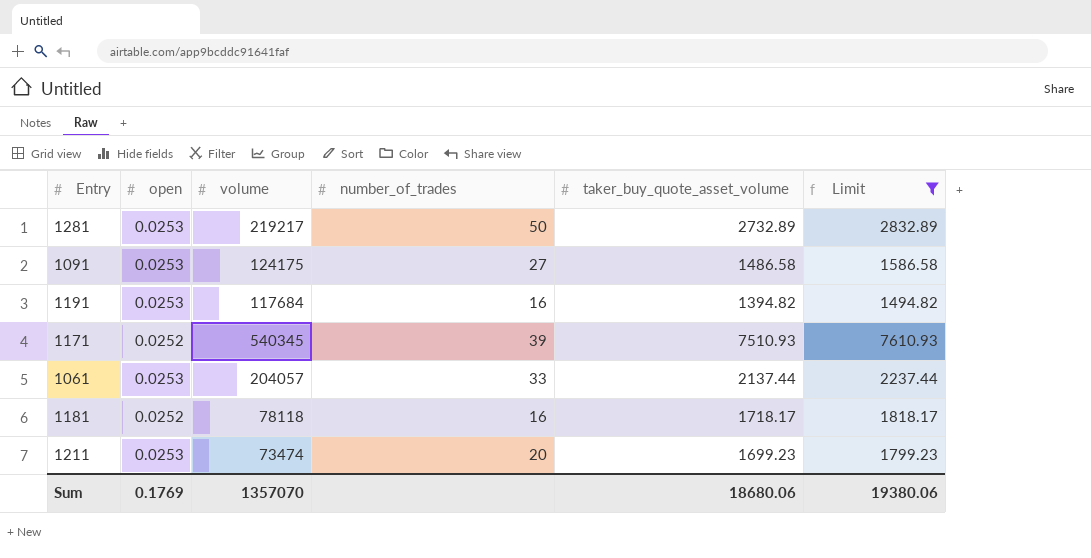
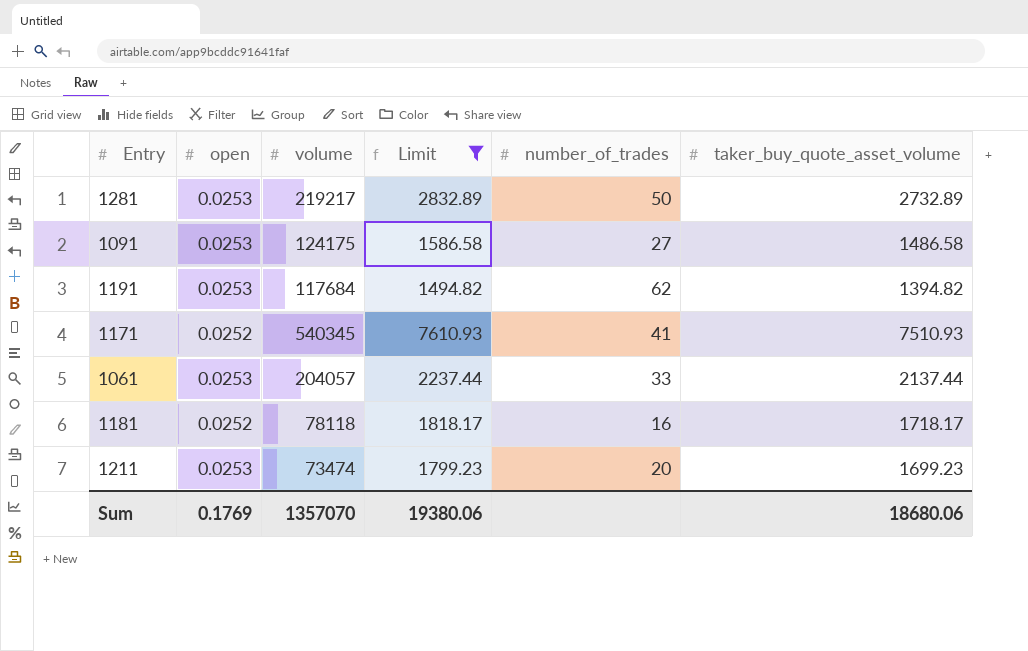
column Limit | position: 6 -> 4
1191 | number_of_trades: 16 -> 62
1171 | number_of_trades: 39 -> 41

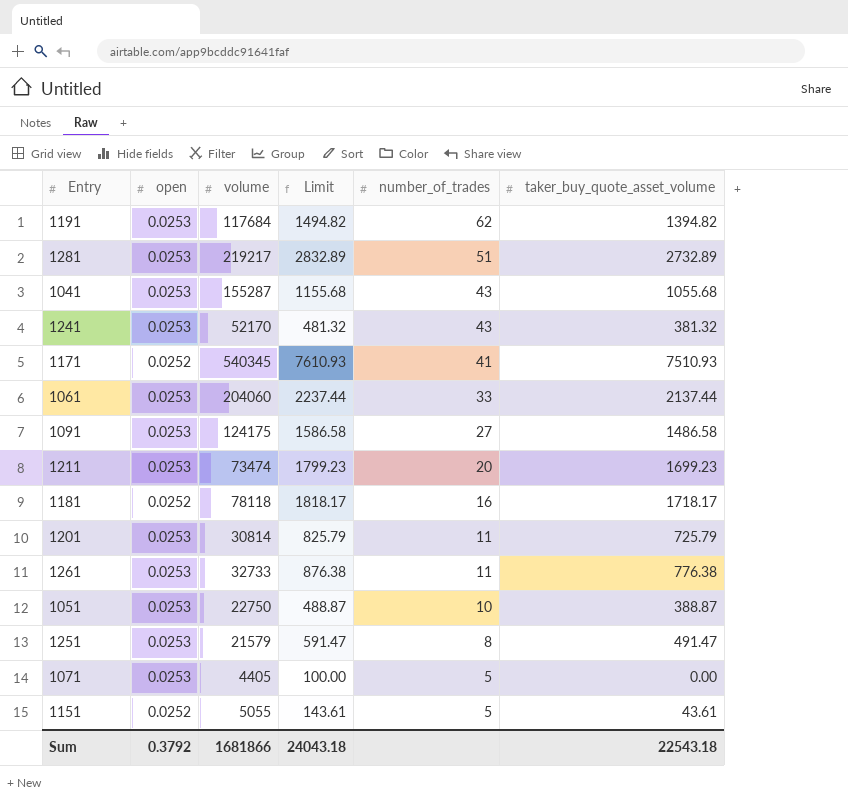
filter: Limit >= 1494.82 -> none
row order: none -> number_of_trades descending
1281 | number_of_trades: 50 -> 51
1061 | volume: 204057 -> 204060
Sum | open: 0.1769 -> 0.3792
Sum | volume: 1357070 -> 1681866
Sum | Limit: 19380.06 -> 24043.18
Sum | taker_buy_quote_asset_volume: 18680.06 -> 22543.18

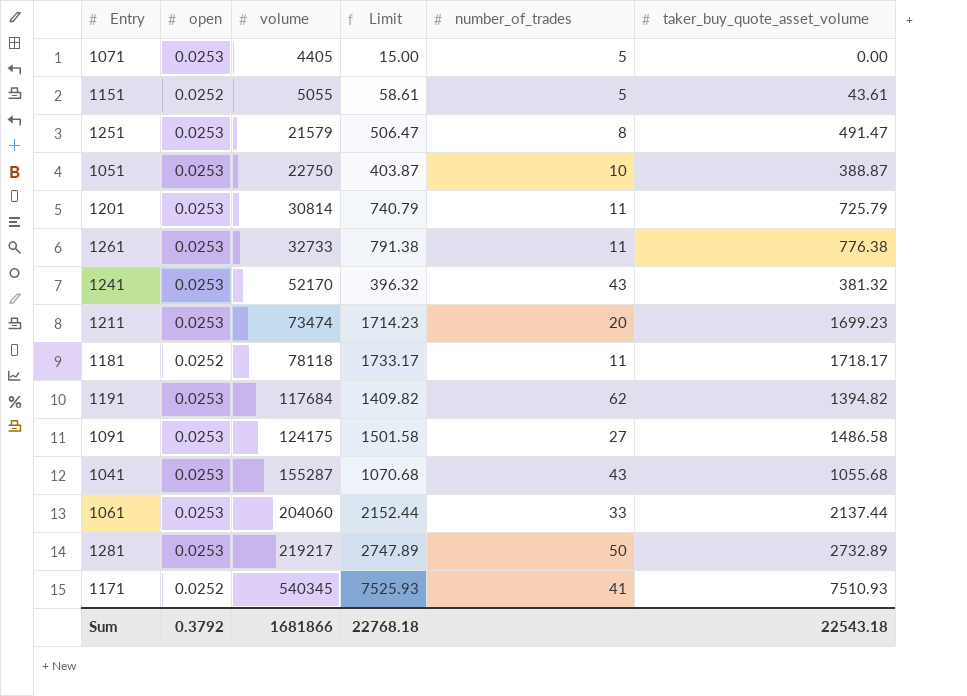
row order: number_of_trades descending -> volume ascending
column Limit | formula: [taker_buy_quote_asset_volume] + 100 -> [taker_buy_quote_asset_volume] + 15
1181 | number_of_trades: 16 -> 11
1281 | number_of_trades: 51 -> 50
Sum | Limit: 24043.18 -> 22768.18

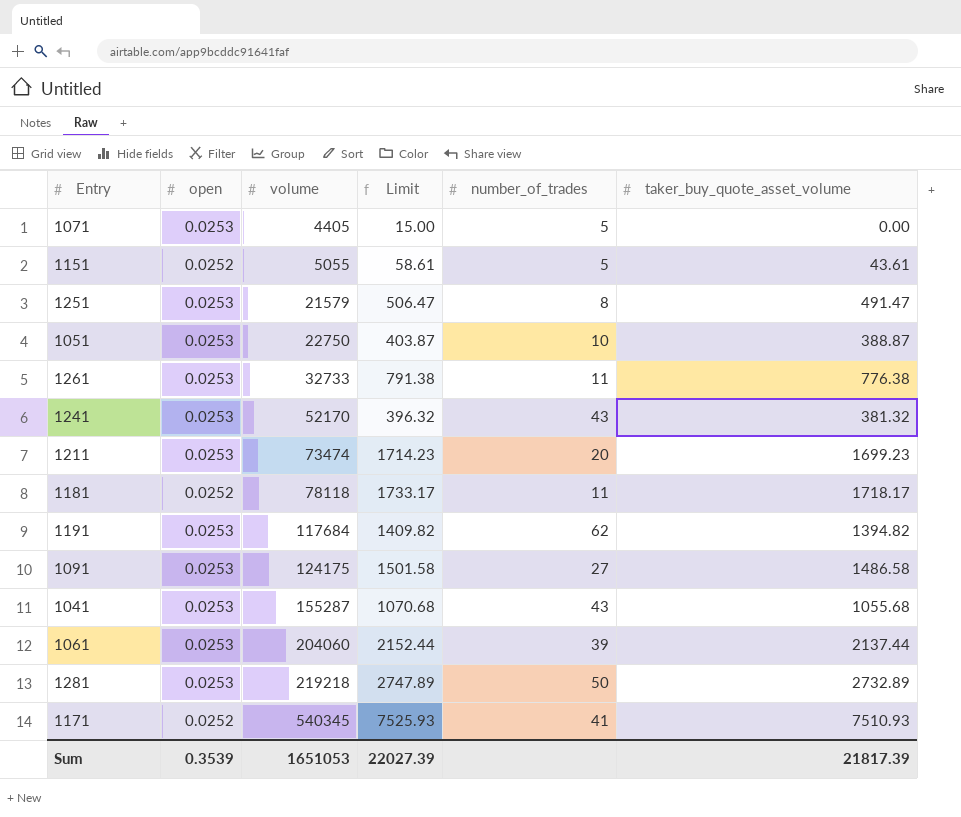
row 1201: 0.0253 | 30814 | 740.79 | 11 | 725.79 -> none
1061 | number_of_trades: 33 -> 39
1281 | volume: 219217 -> 219218
Sum | open: 0.3792 -> 0.3539
Sum | volume: 1681866 -> 1651053
Sum | Limit: 22768.18 -> 22027.39
Sum | taker_buy_quote_asset_volume: 22543.18 -> 21817.39

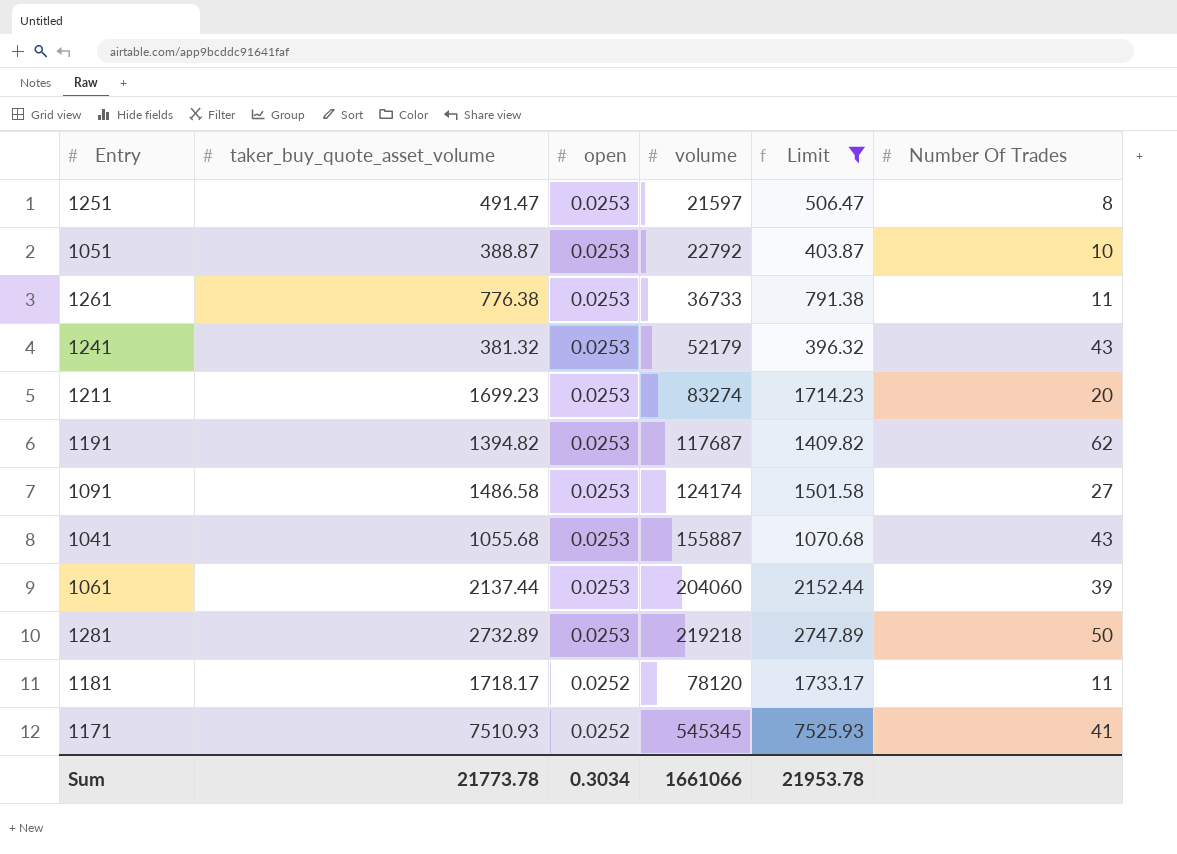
filter: none -> Limit >= 396.32
row order: volume ascending -> open descending
column taker_buy_quote_asset_volume | position: 6 -> 2
column name: number_of_trades -> Number Of Trades
1251 | volume: 21579 -> 21597
1051 | volume: 22750 -> 22792
1261 | volume: 32733 -> 36733
1241 | volume: 52170 -> 52179
1211 | volume: 73474 -> 83274
1191 | volume: 117684 -> 117687
1091 | volume: 124175 -> 124174
1041 | volume: 155287 -> 155887
1181 | volume: 78118 -> 78120
1171 | volume: 540345 -> 545345
Sum | taker_buy_quote_asset_volume: 21817.39 -> 21773.78
Sum | open: 0.3539 -> 0.3034
Sum | volume: 1651053 -> 1661066
Sum | Limit: 22027.39 -> 21953.78

